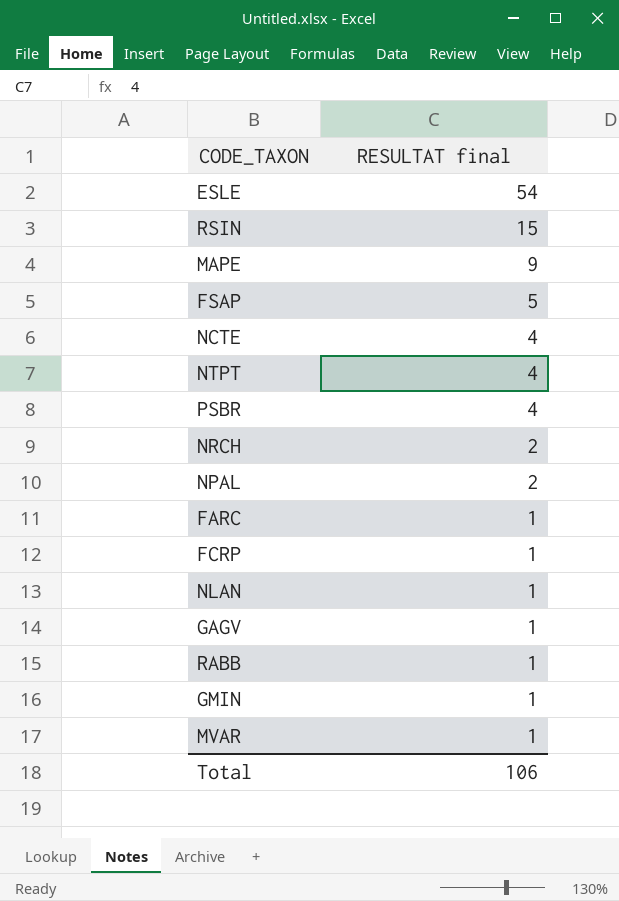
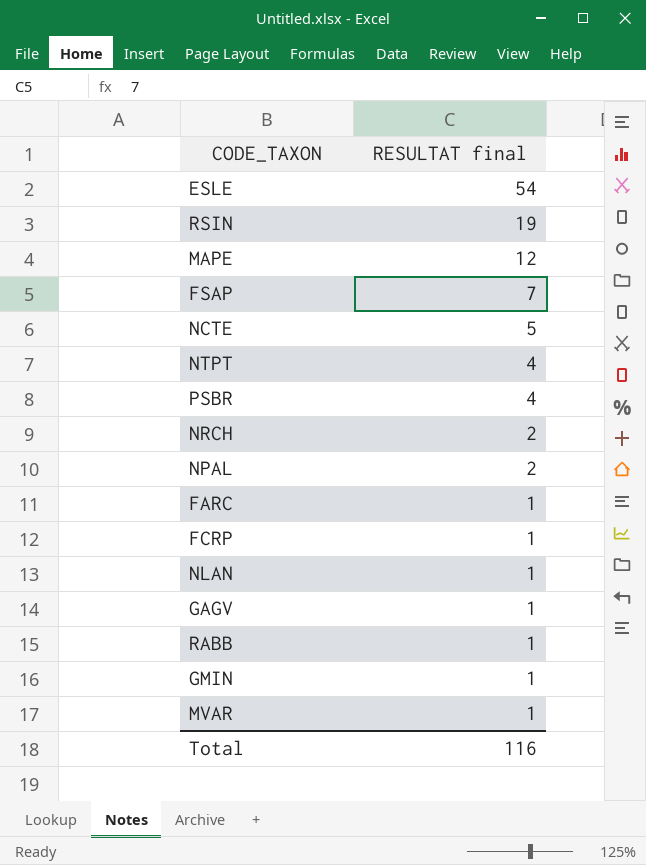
RSIN | RESULTAT final: 15 -> 19
MAPE | RESULTAT final: 9 -> 12
FSAP | RESULTAT final: 5 -> 7
NCTE | RESULTAT final: 4 -> 5
Total | RESULTAT final: 106 -> 116

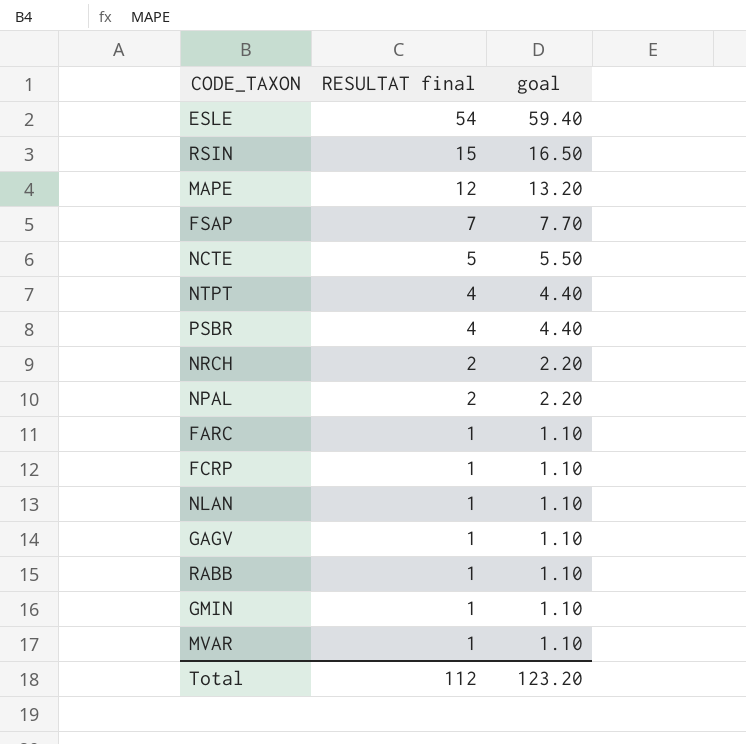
column goal | formula: none -> [RESULTAT final] * 1.1
RSIN | RESULTAT final: 19 -> 15
Total | RESULTAT final: 116 -> 112

